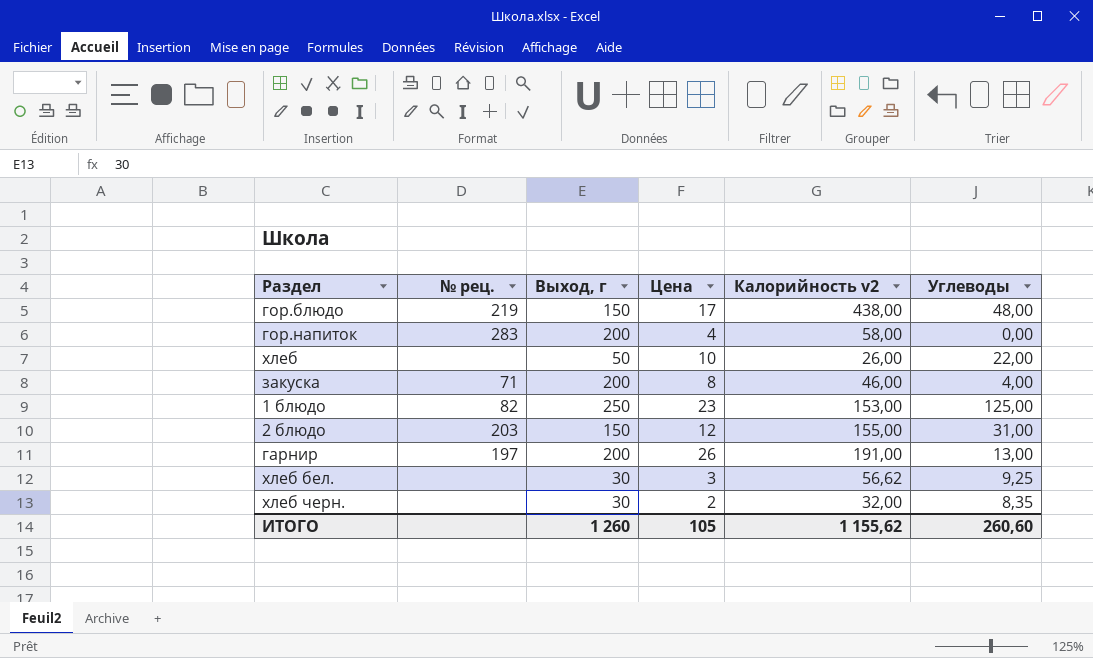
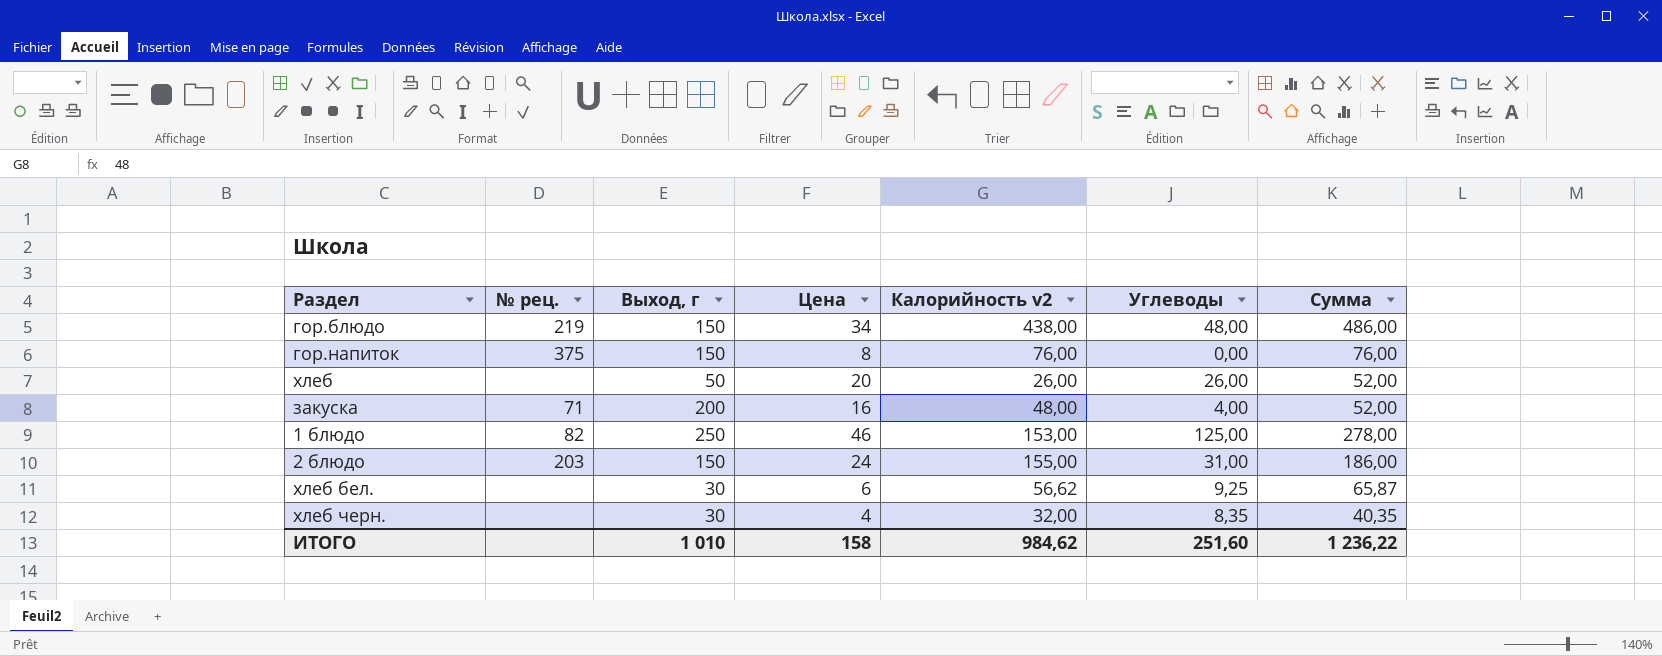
column Сумма | formula: none -> [Калорийность v2] + [Углеводы]
row гарнир: 197 | 200 | 26 | 191,00 | 13,00 -> none
гор.блюдо | Цена: 17 -> 34
гор.напиток | № рец.: 283 -> 375
гор.напиток | Выход, г: 200 -> 150
гор.напиток | Цена: 4 -> 8
гор.напиток | Калорийность v2: 58,00 -> 76,00
хлеб | Цена: 10 -> 20
хлеб | Углеводы: 22,00 -> 26,00
закуска | Цена: 8 -> 16
закуска | Калорийность v2: 46,00 -> 48,00
1 блюдо | Цена: 23 -> 46
2 блюдо | Цена: 12 -> 24
хлеб бел. | Цена: 3 -> 6
хлеб черн. | Цена: 2 -> 4
ИТОГО | Выход, г: 1 260 -> 1 010
ИТОГО | Цена: 105 -> 158
ИТОГО | Калорийность v2: 1 155,62 -> 984,62
ИТОГО | Углеводы: 260,60 -> 251,60

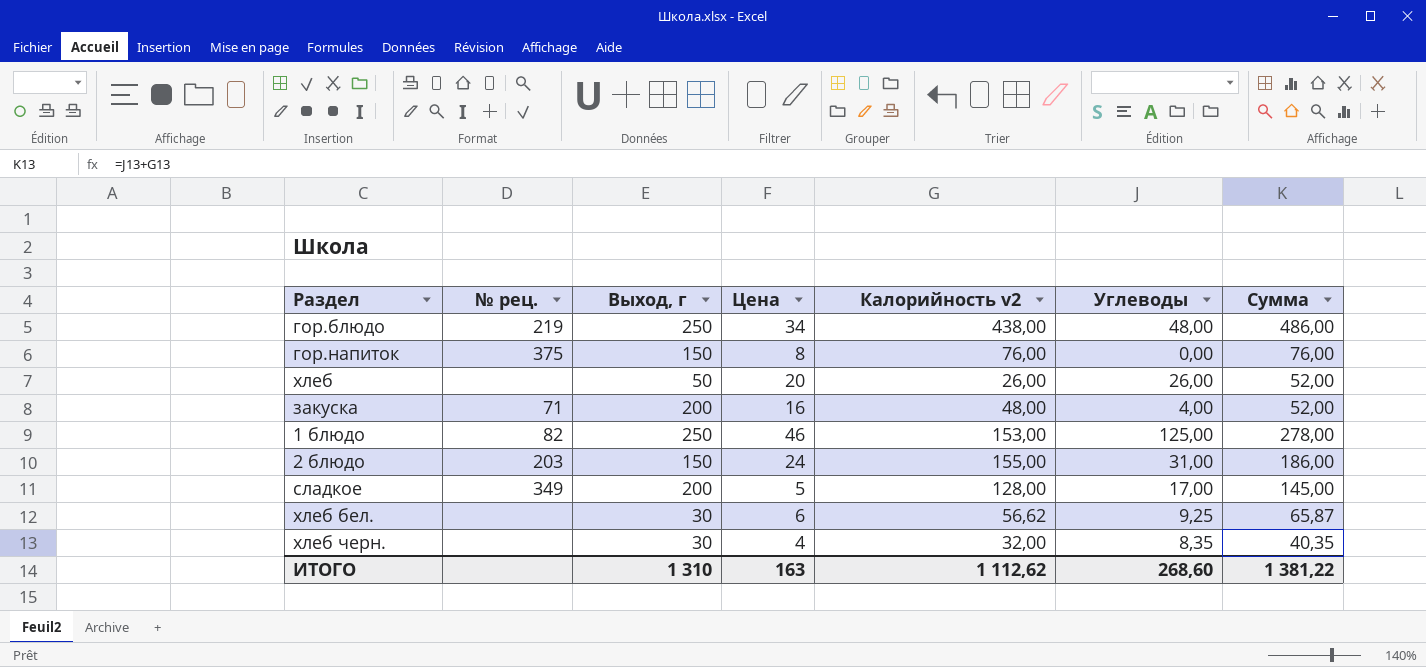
гор.блюдо | Выход, г: 150 -> 250
row сладкое: none -> 349 | 200 | 5 | 128,00 | 17,00 | 145,00
ИТОГО | Выход, г: 1 010 -> 1 310
ИТОГО | Цена: 158 -> 163
ИТОГО | Калорийность v2: 984,62 -> 1 112,62
ИТОГО | Углеводы: 251,60 -> 268,60
ИТОГО | Сумма: 1 236,22 -> 1 381,22

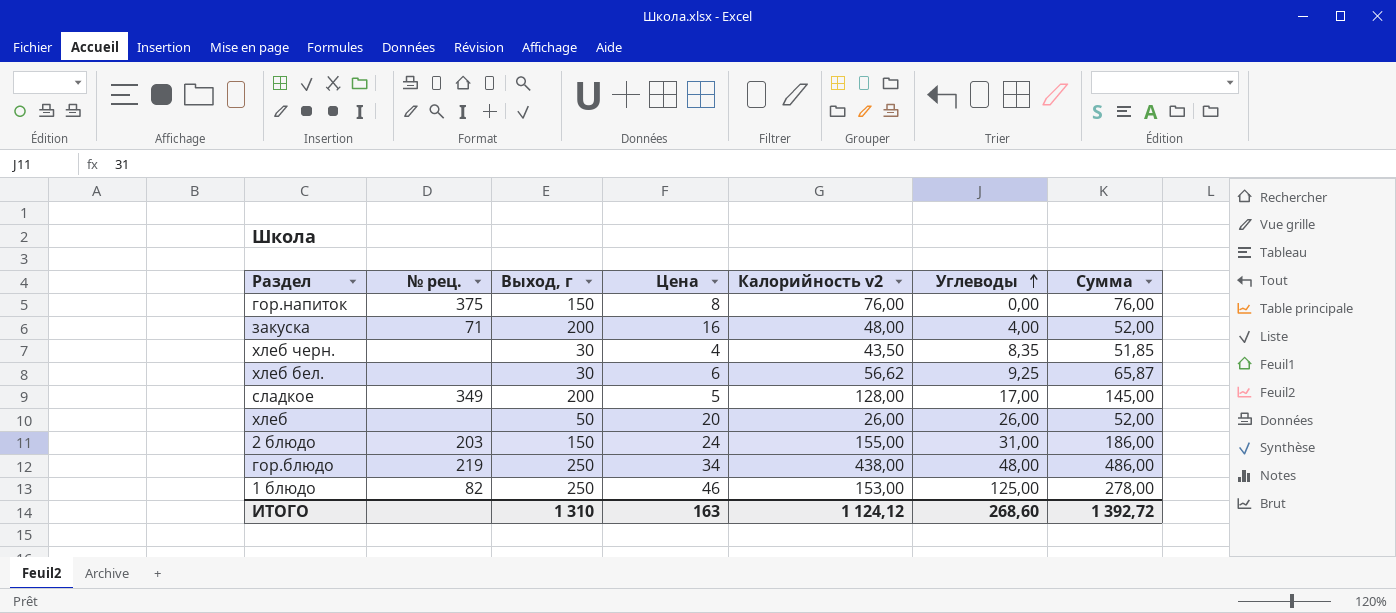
row order: none -> Углеводы ascending
хлеб черн. | Калорийность v2: 32,00 -> 43,50
хлеб черн. | Сумма: 40,35 -> 51,85
ИТОГО | Калорийность v2: 1 112,62 -> 1 124,12
ИТОГО | Сумма: 1 381,22 -> 1 392,72

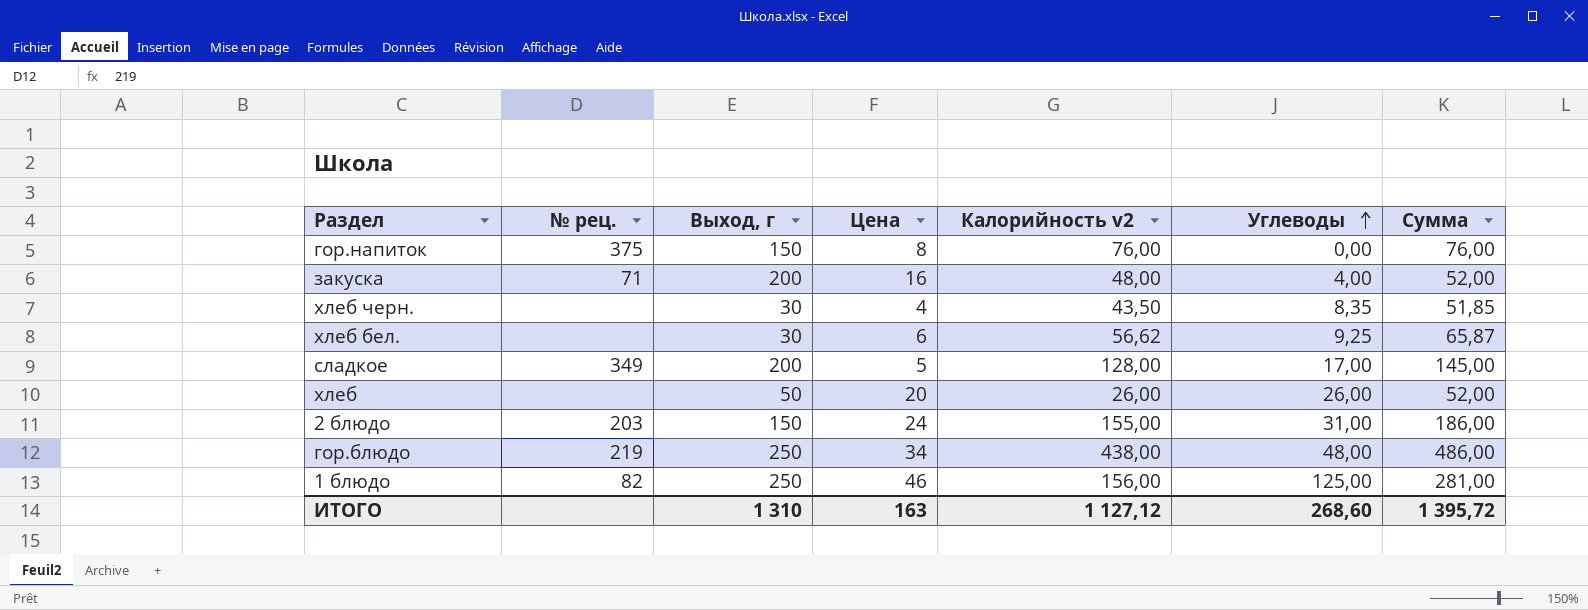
1 блюдо | Калорийность v2: 153,00 -> 156,00
1 блюдо | Сумма: 278,00 -> 281,00
ИТОГО | Калорийность v2: 1 124,12 -> 1 127,12
ИТОГО | Сумма: 1 392,72 -> 1 395,72

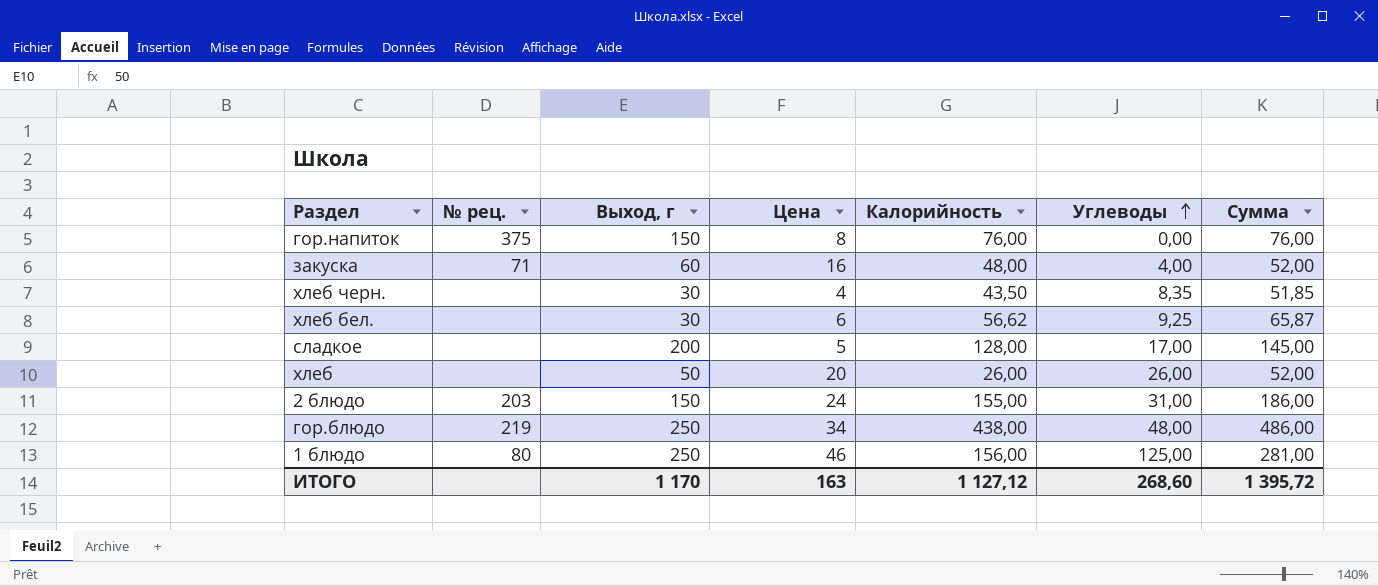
column name: Калорийность v2 -> Калорийность
закуска | Выход, г: 200 -> 60
сладкое | № рец.: 349 -> none
1 блюдо | № рец.: 82 -> 80
ИТОГО | Выход, г: 1 310 -> 1 170

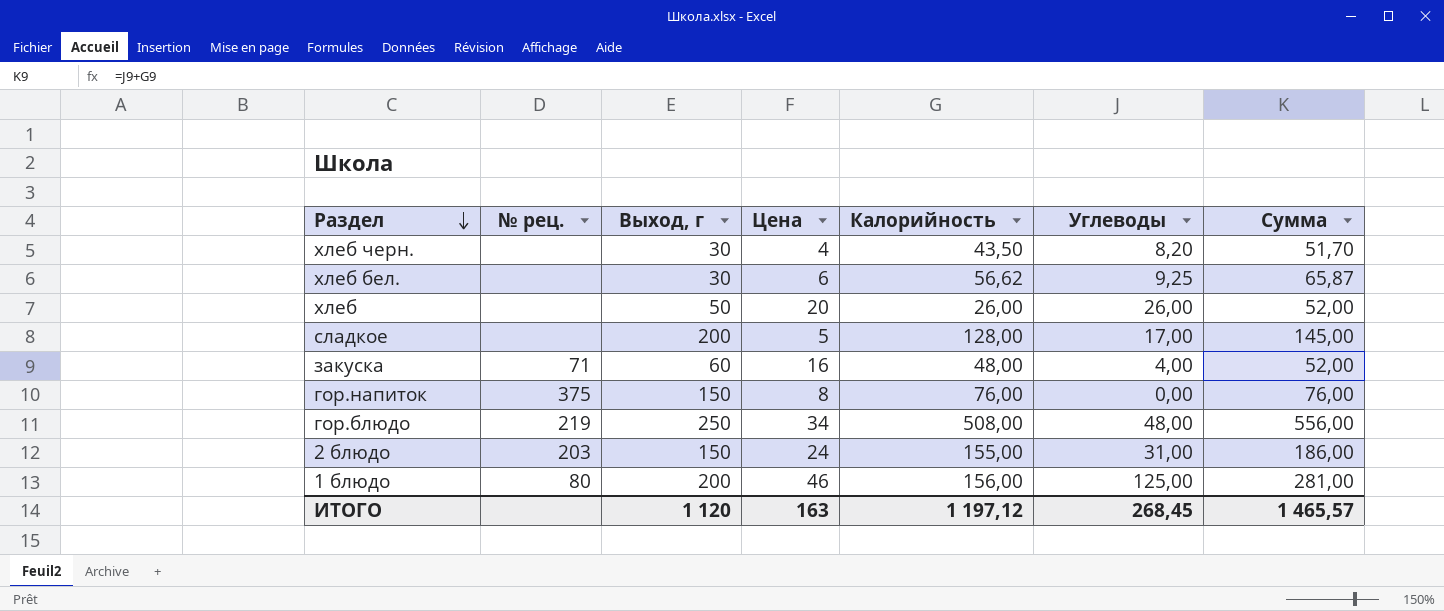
row order: Углеводы ascending -> Раздел descending
хлеб черн. | Углеводы: 8,35 -> 8,20
хлеб черн. | Сумма: 51,85 -> 51,70
гор.блюдо | Калорийность: 438,00 -> 508,00
гор.блюдо | Сумма: 486,00 -> 556,00
1 блюдо | Выход, г: 250 -> 200
ИТОГО | Выход, г: 1 170 -> 1 120
ИТОГО | Калорийность: 1 127,12 -> 1 197,12
ИТОГО | Углеводы: 268,60 -> 268,45
ИТОГО | Сумма: 1 395,72 -> 1 465,57

